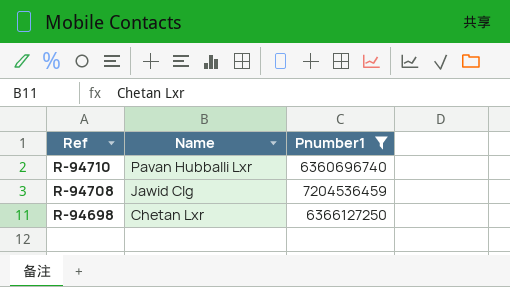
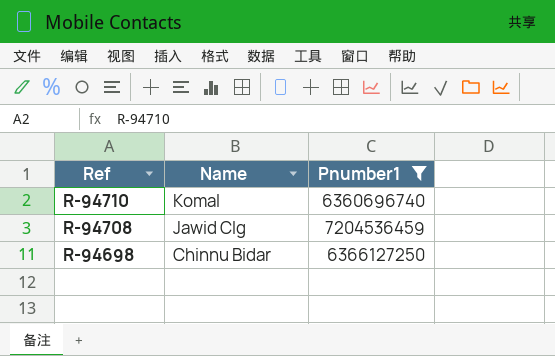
R-94710 | Name: Pavan Hubballi Lxr -> Komal
R-94698 | Name: Chetan Lxr -> Chinnu Bidar

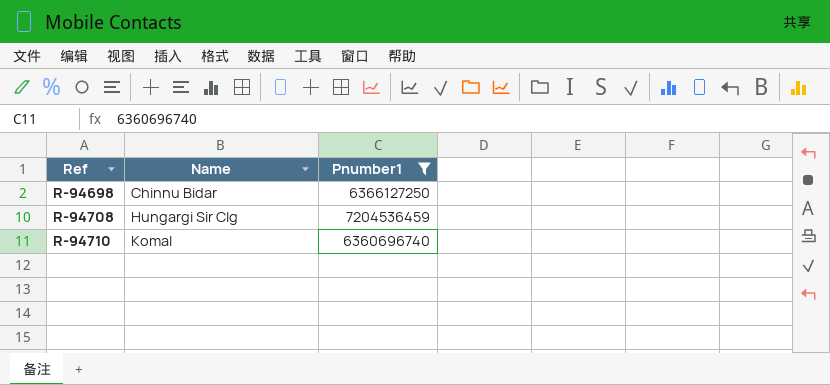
row order: Ref descending -> Ref ascending
R-94708 | Name: Jawid Clg -> Hungargi Sir Clg

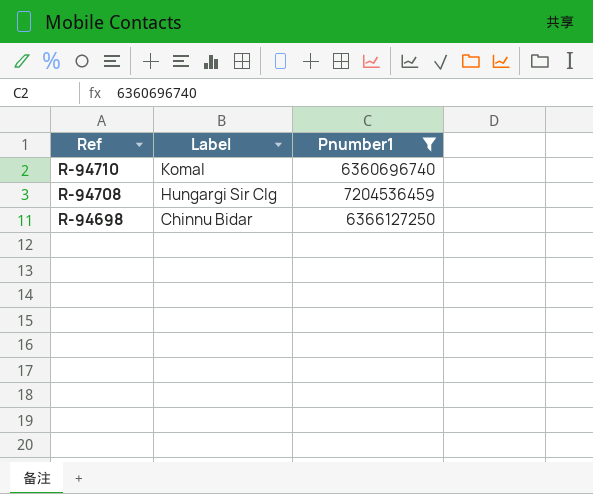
row order: Ref ascending -> Ref descending
column name: Name -> Label

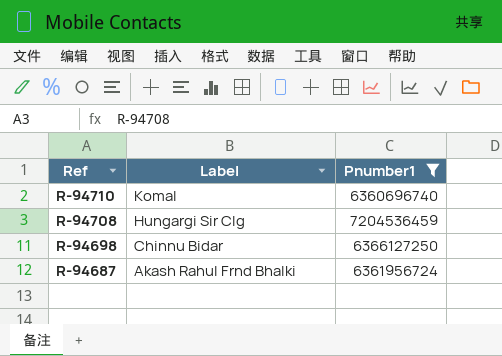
row R-94687: none -> Akash Rahul Frnd Bhalki | 6361956724

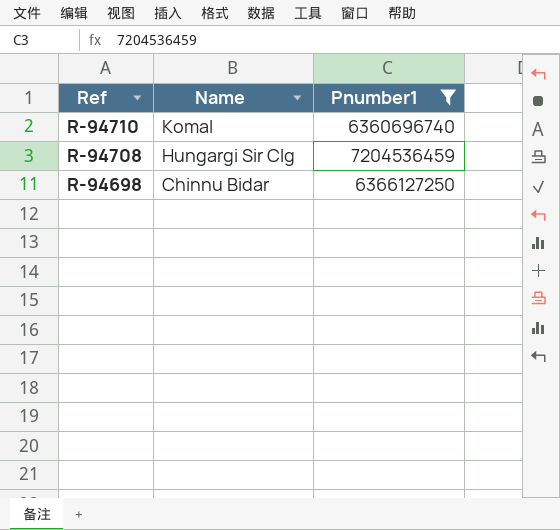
column name: Label -> Name
row R-94687: Akash Rahul Frnd Bhalki | 6361956724 -> none

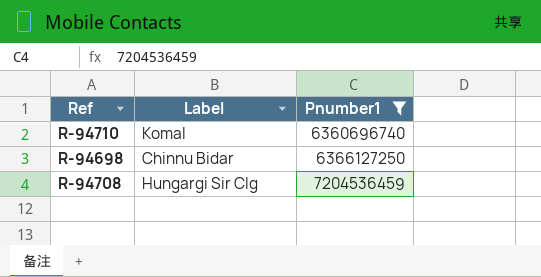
row order: Ref descending -> Pnumber1 ascending
column name: Name -> Label

